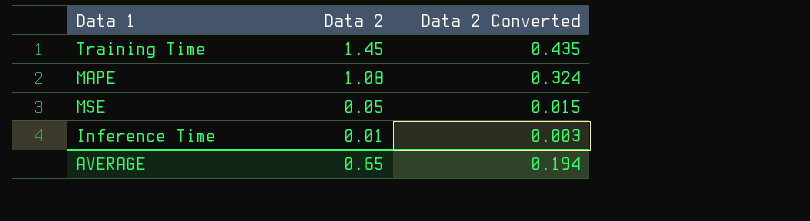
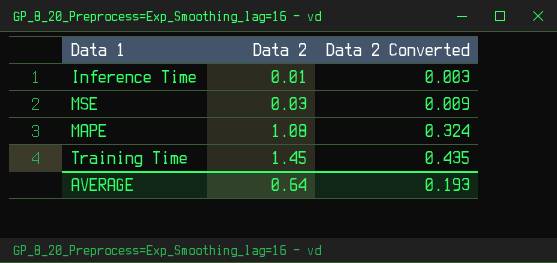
row order: Data 2 descending -> Data 2 ascending
MSE | Data 2: 0.05 -> 0.03
MSE | Data 2 Converted: 0.015 -> 0.009
AVERAGE | Data 2: 0.65 -> 0.64
AVERAGE | Data 2 Converted: 0.194 -> 0.193

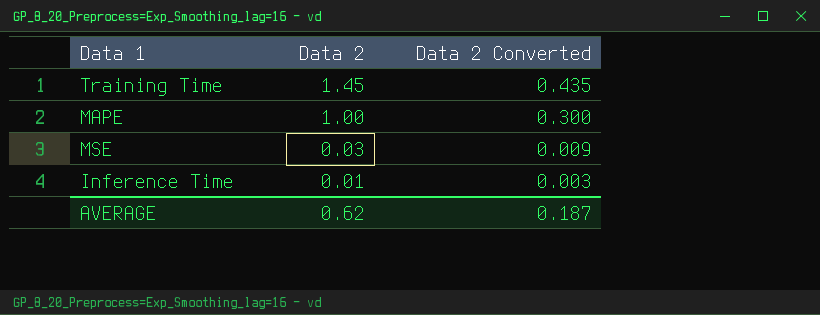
row order: Data 2 ascending -> Data 2 descending
MAPE | Data 2: 1.08 -> 1.00
MAPE | Data 2 Converted: 0.324 -> 0.300
AVERAGE | Data 2: 0.64 -> 0.62
AVERAGE | Data 2 Converted: 0.193 -> 0.187

